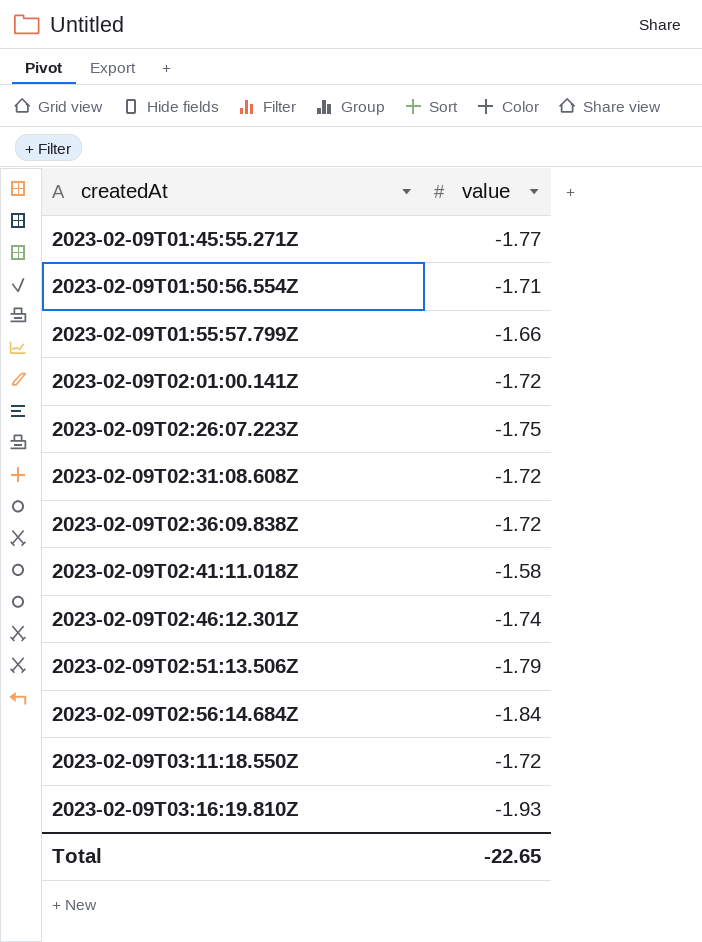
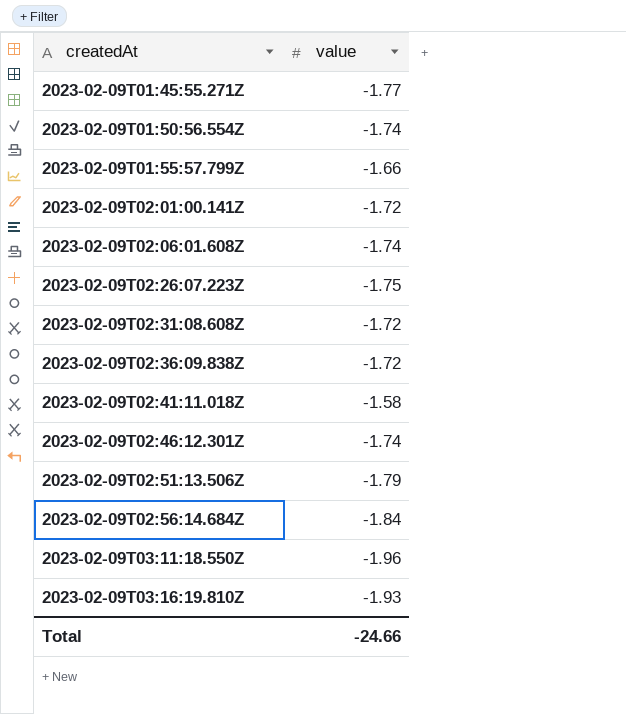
2023-02-09T01:50:56.554Z | value: -1.71 -> -1.74
row 2023-02-09T02:06:01.608Z: none -> -1.74
2023-02-09T03:11:18.550Z | value: -1.72 -> -1.96
Total | value: -22.65 -> -24.66

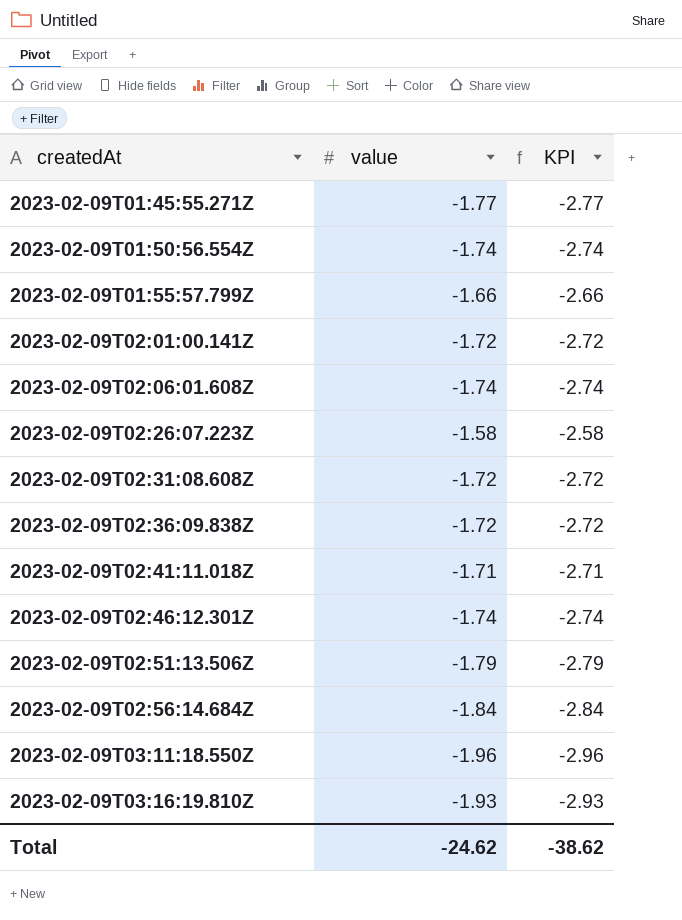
column KPI | formula: none -> [value] - 1
2023-02-09T02:26:07.223Z | value: -1.75 -> -1.58
2023-02-09T02:41:11.018Z | value: -1.58 -> -1.71
Total | value: -24.66 -> -24.62

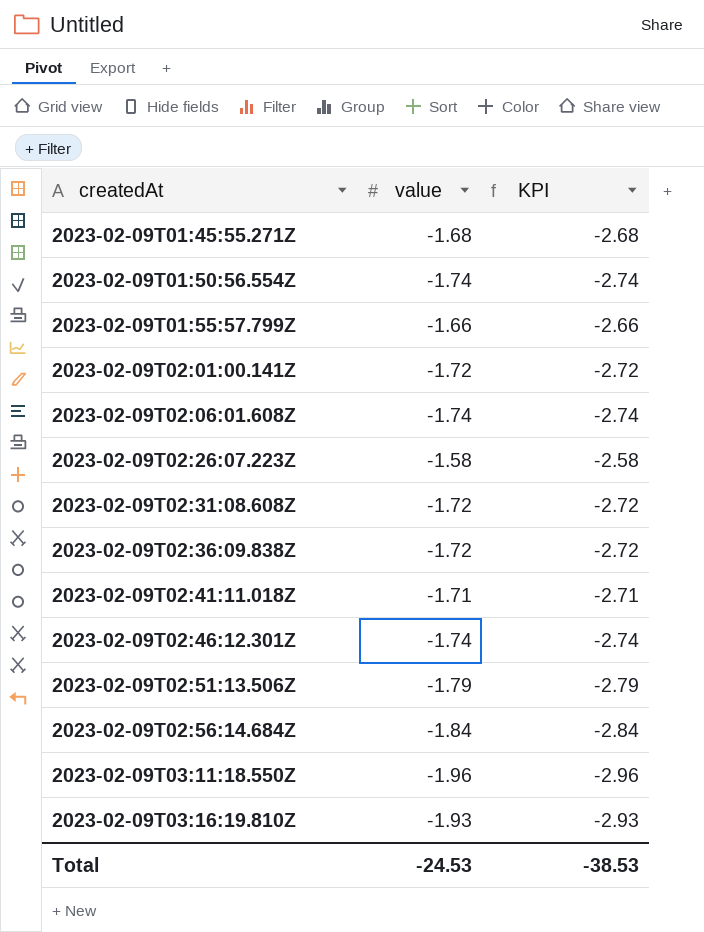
2023-02-09T01:45:55.271Z | value: -1.77 -> -1.68
2023-02-09T01:45:55.271Z | KPI: -2.77 -> -2.68
Total | value: -24.62 -> -24.53
Total | KPI: -38.62 -> -38.53

